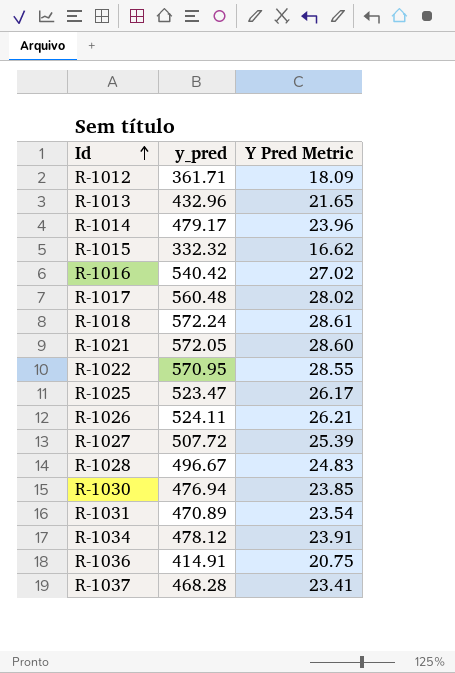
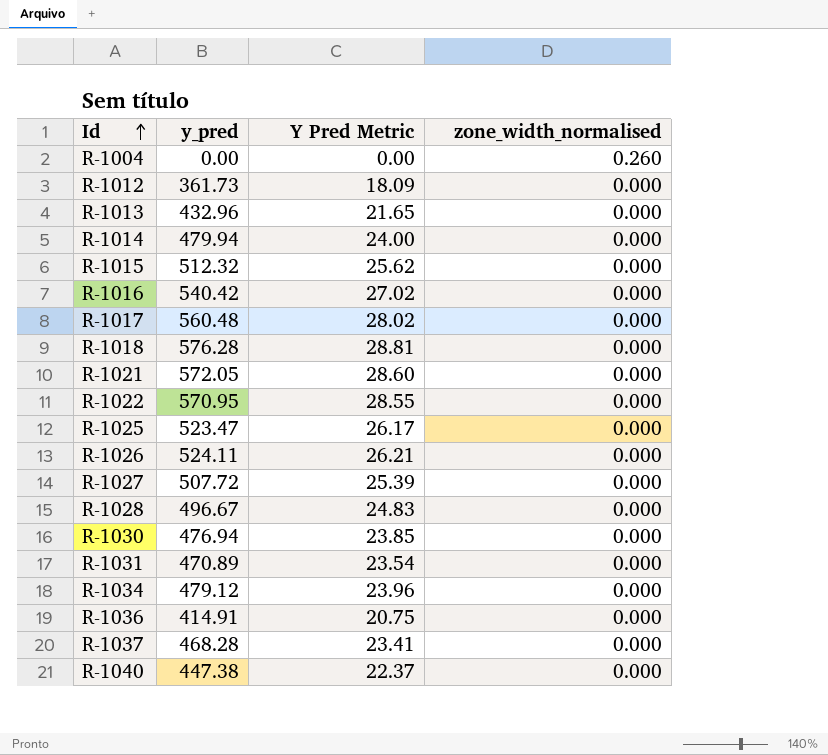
column zone_width_normalised | position: none -> 4
row R-1004: none -> 0.00 | 0.00 | 0.260
R-1012 | y_pred: 361.71 -> 361.73
R-1014 | y_pred: 479.17 -> 479.94
R-1014 | Y Pred Metric: 23.96 -> 24.00
R-1015 | y_pred: 332.32 -> 512.32
R-1015 | Y Pred Metric: 16.62 -> 25.62
R-1018 | y_pred: 572.24 -> 576.28
R-1018 | Y Pred Metric: 28.61 -> 28.81
R-1034 | y_pred: 478.12 -> 479.12
R-1034 | Y Pred Metric: 23.91 -> 23.96
row R-1040: none -> 447.38 | 22.37 | 0.000

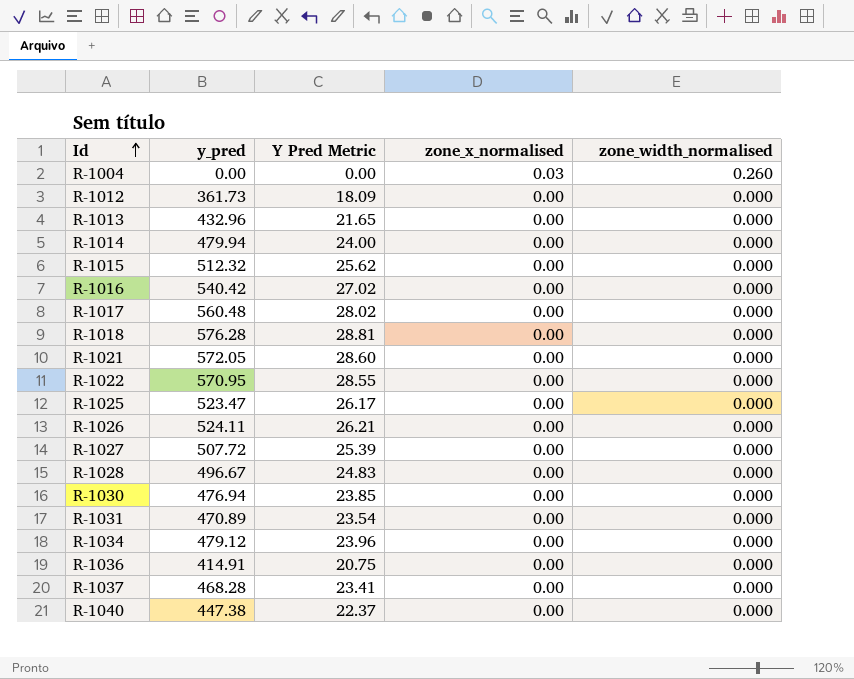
column zone_x_normalised | position: none -> 4

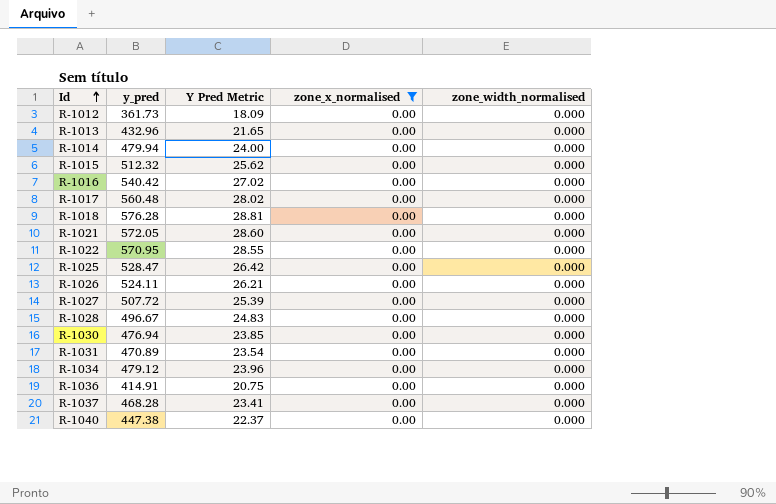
filter: none -> zone_x_normalised = 0.00
R-1025 | y_pred: 523.47 -> 528.47
R-1025 | Y Pred Metric: 26.17 -> 26.42

